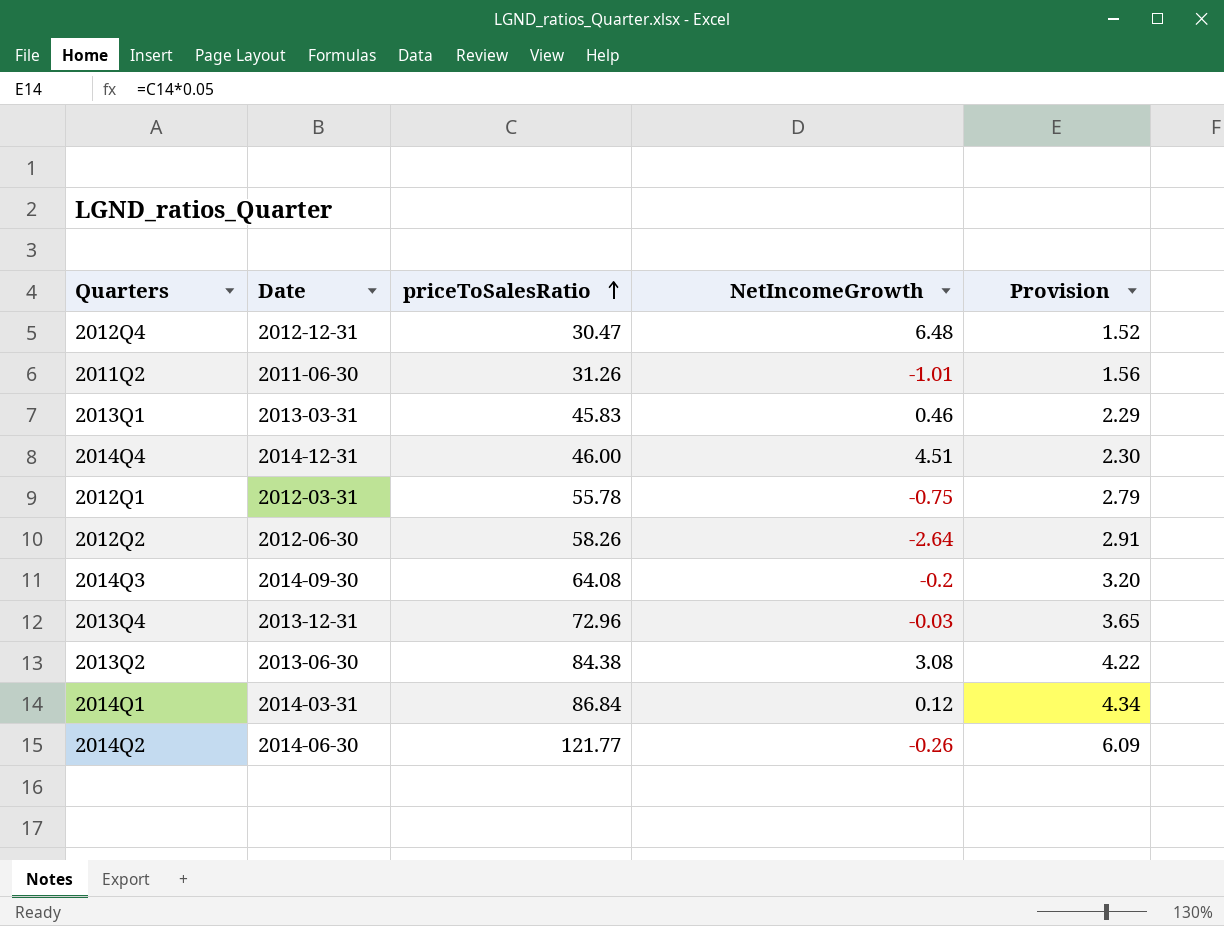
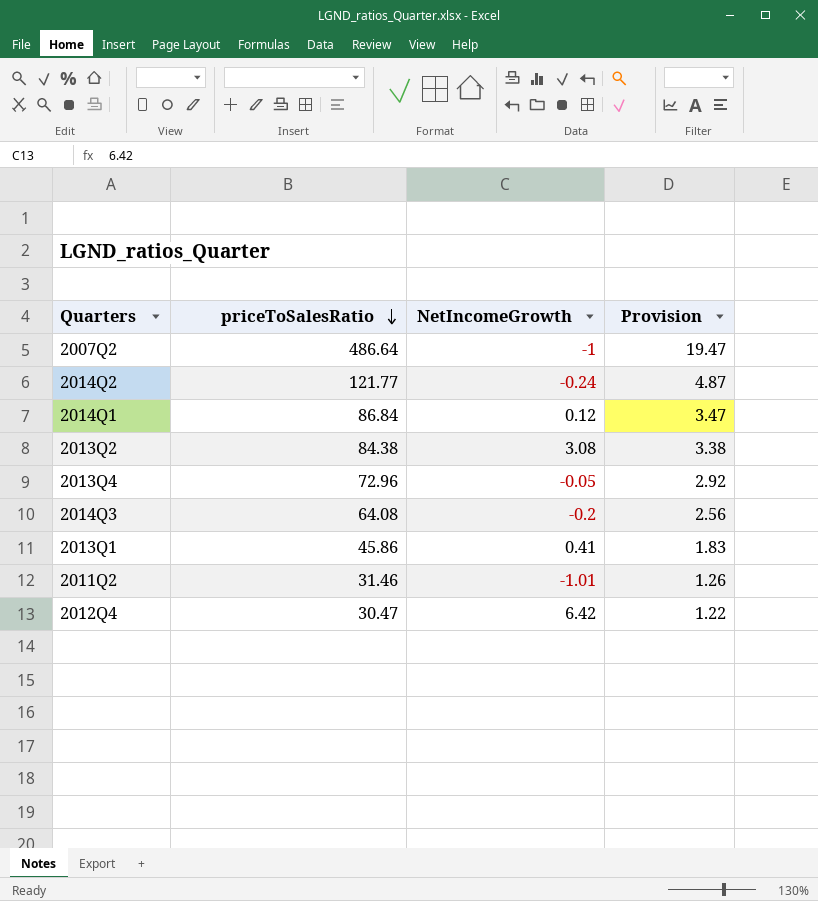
row order: priceToSalesRatio ascending -> priceToSalesRatio descending
column Date | position: 2 -> none
column Provision | formula: [priceToSalesRatio] * 0.05 -> [priceToSalesRatio] * 0.04
row 2014Q4: 2014-12-31 | 46.00 | 4.51 | 2.30 -> none
row 2012Q1: 2012-03-31 | 55.78 | -0.75 | 2.79 -> none
row 2012Q2: 2012-06-30 | 58.26 | -2.64 | 2.91 -> none
row 2007Q2: none -> 486.64 | -1 | 19.47
2014Q2 | NetIncomeGrowth: -0.26 -> -0.24
2013Q4 | NetIncomeGrowth: -0.03 -> -0.05
2013Q1 | priceToSalesRatio: 45.83 -> 45.86
2013Q1 | NetIncomeGrowth: 0.46 -> 0.41
2011Q2 | priceToSalesRatio: 31.26 -> 31.46
2012Q4 | NetIncomeGrowth: 6.48 -> 6.42

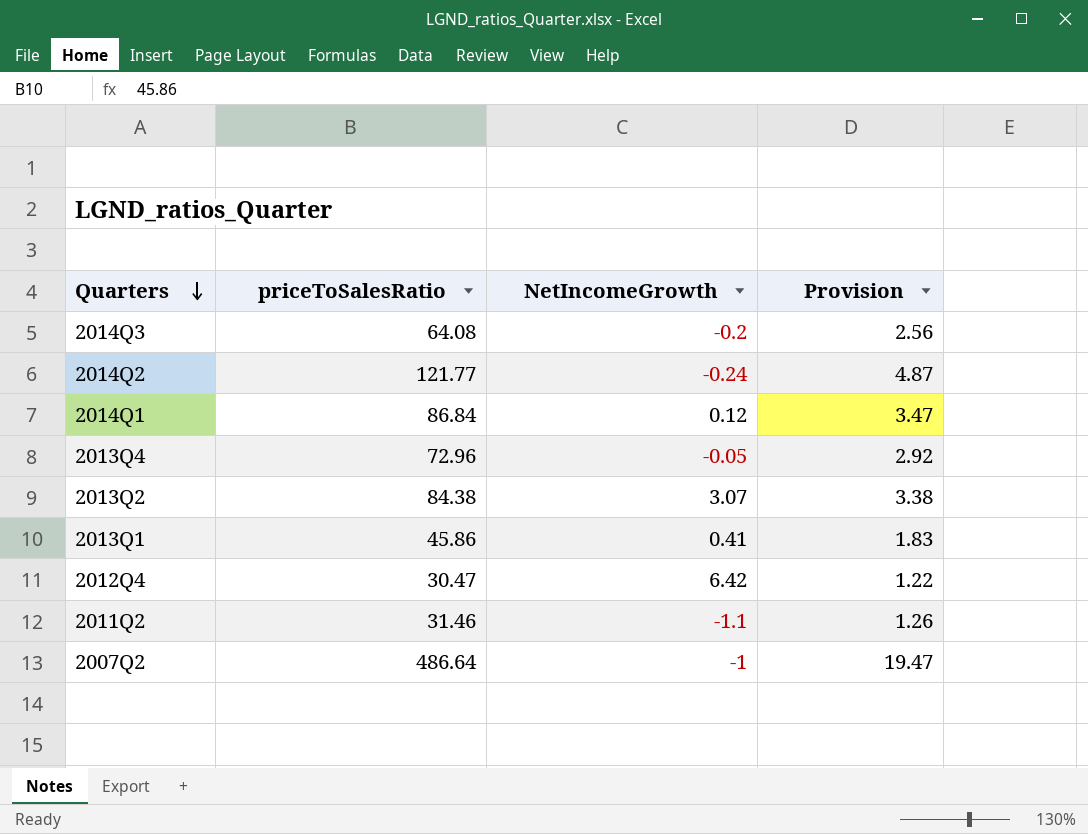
row order: priceToSalesRatio descending -> Quarters descending
2013Q2 | NetIncomeGrowth: 3.08 -> 3.07
2011Q2 | NetIncomeGrowth: -1.01 -> -1.1

